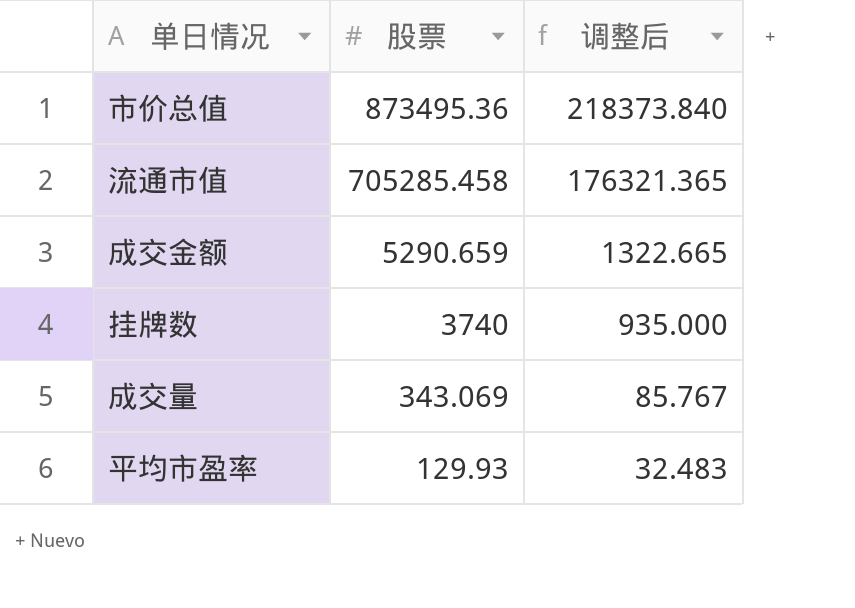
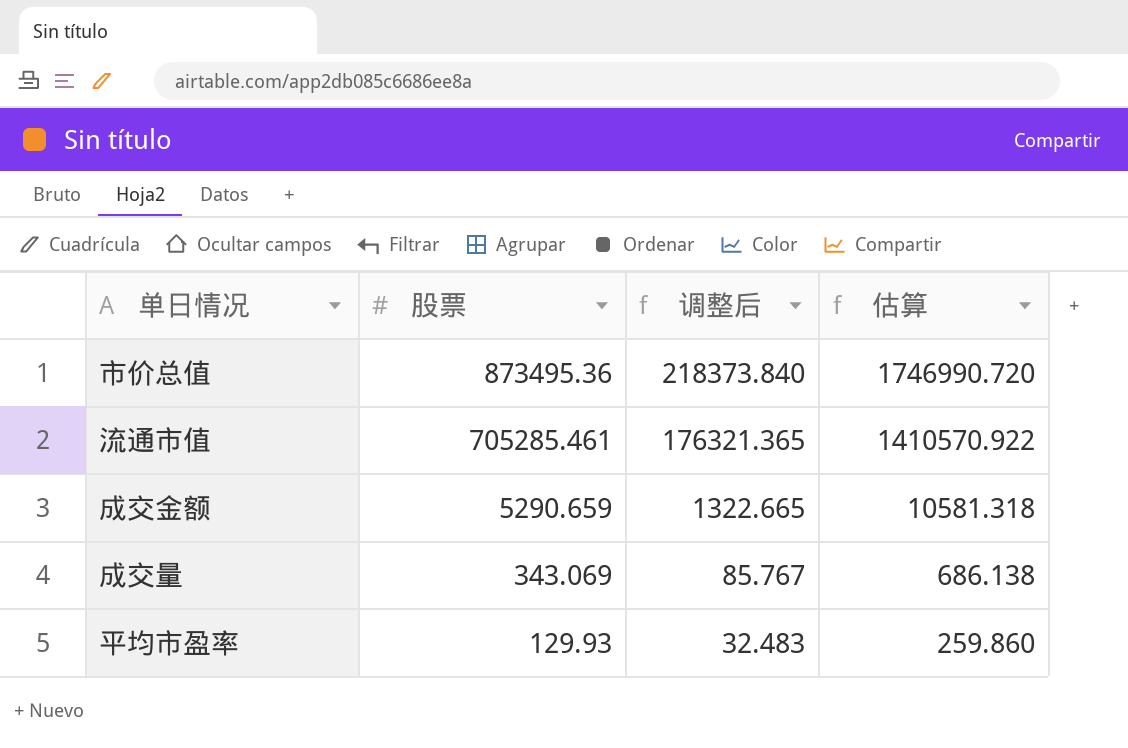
column 估算 | formula: none -> [股票] * 2
row 挂牌数: 3740 | 935.000 -> none
流通市值 | 股票: 705285.458 -> 705285.461

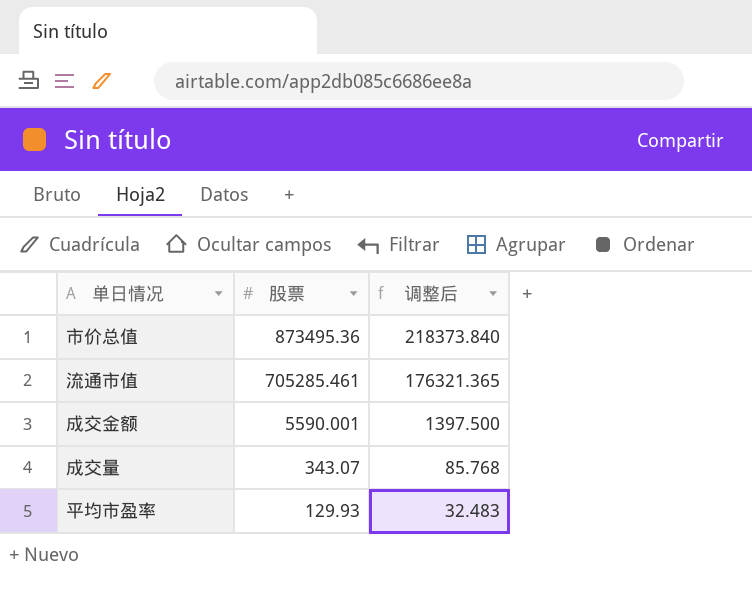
column 估算 | formula: [股票] * 2 -> none
成交金额 | 股票: 5290.659 -> 5590.001
成交金额 | 调整后: 1322.665 -> 1397.500
成交量 | 股票: 343.069 -> 343.07
成交量 | 调整后: 85.767 -> 85.768

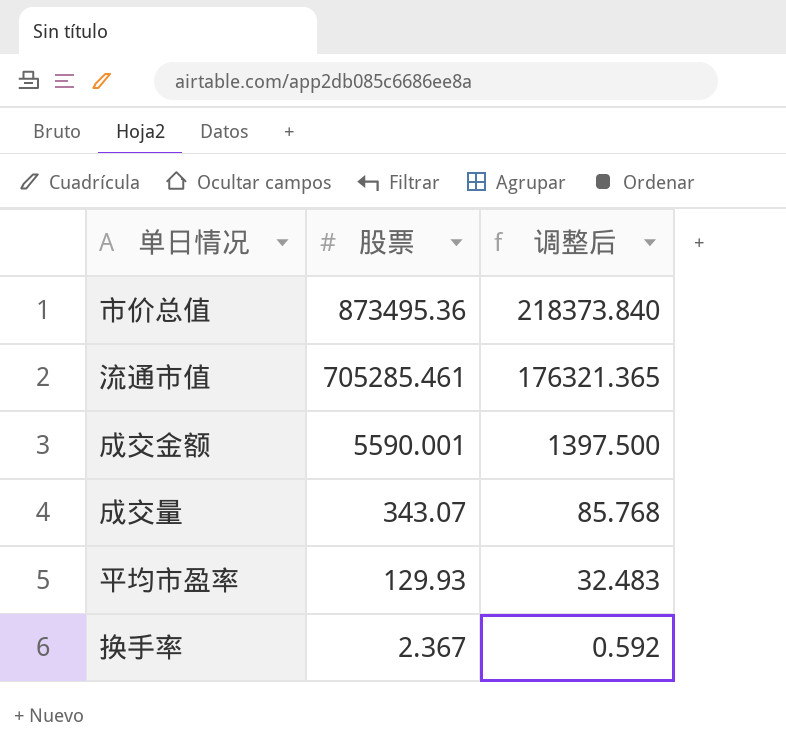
row 换手率: none -> 2.367 | 0.592

